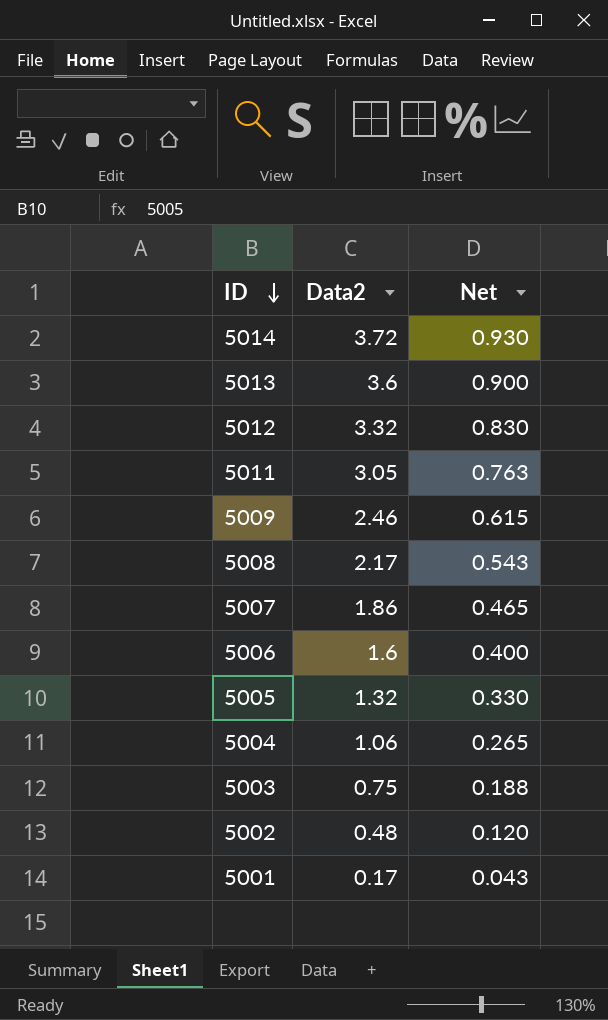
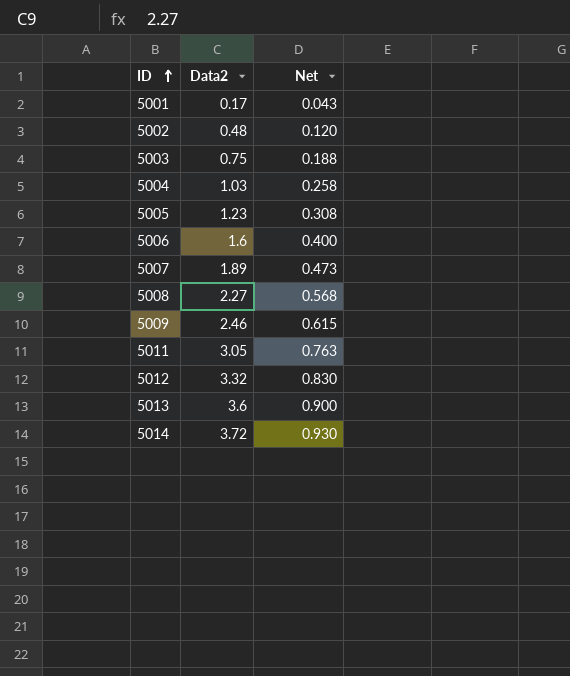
row order: ID descending -> ID ascending
5004 | Data2: 1.06 -> 1.03
5004 | Net: 0.265 -> 0.258
5005 | Data2: 1.32 -> 1.23
5005 | Net: 0.330 -> 0.308
5007 | Data2: 1.86 -> 1.89
5007 | Net: 0.465 -> 0.473
5008 | Data2: 2.17 -> 2.27
5008 | Net: 0.543 -> 0.568

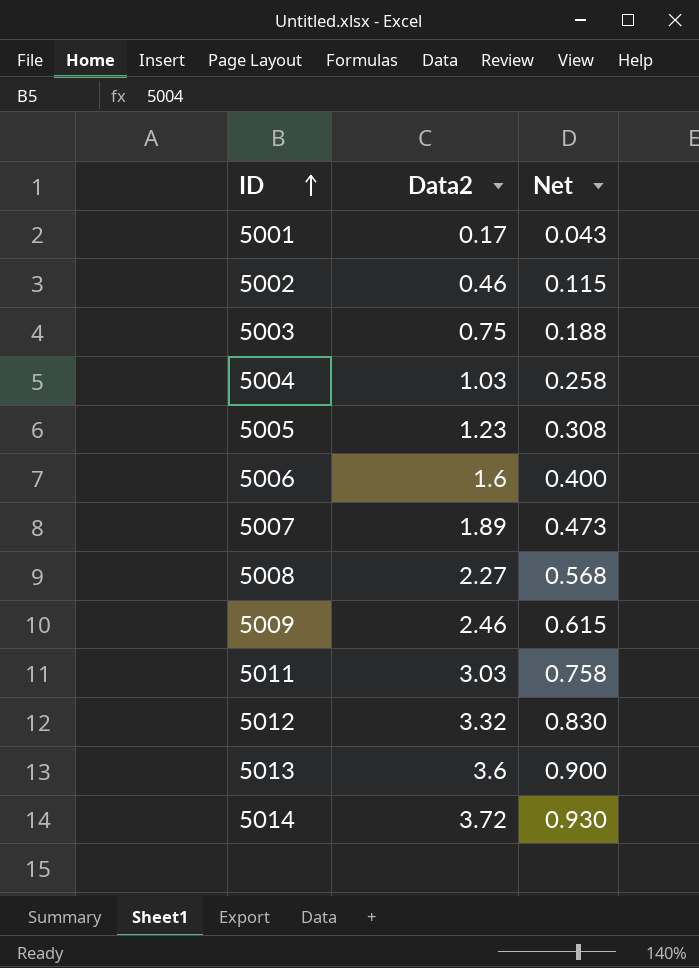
5002 | Data2: 0.48 -> 0.46
5002 | Net: 0.120 -> 0.115
5011 | Data2: 3.05 -> 3.03
5011 | Net: 0.763 -> 0.758

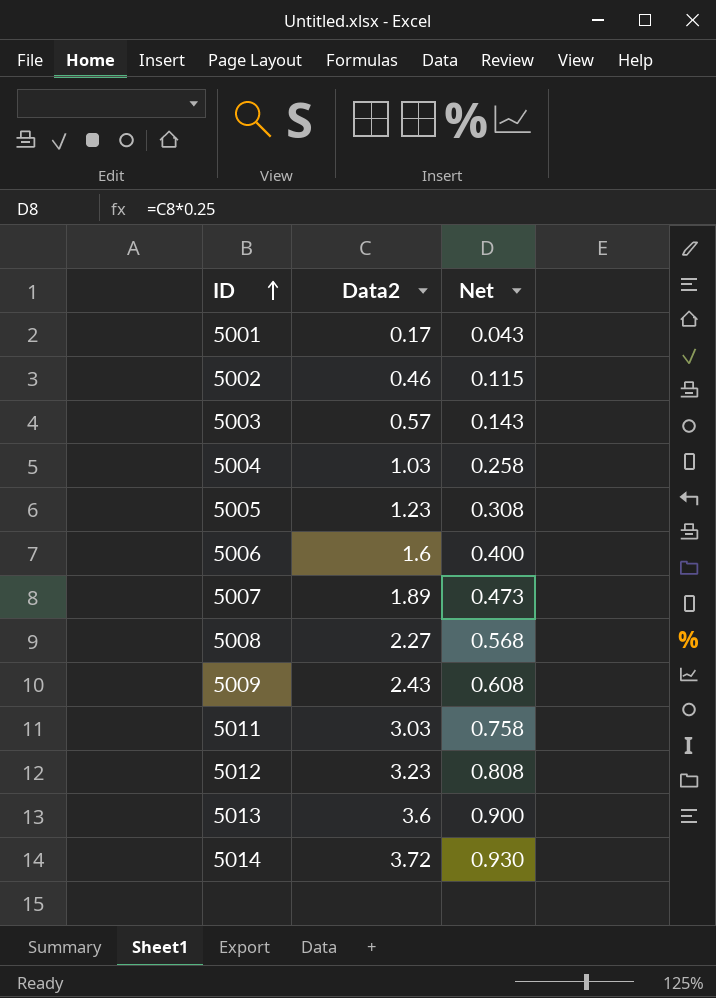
5003 | Data2: 0.75 -> 0.57
5003 | Net: 0.188 -> 0.143
5009 | Data2: 2.46 -> 2.43
5009 | Net: 0.615 -> 0.608
5012 | Data2: 3.32 -> 3.23
5012 | Net: 0.830 -> 0.808

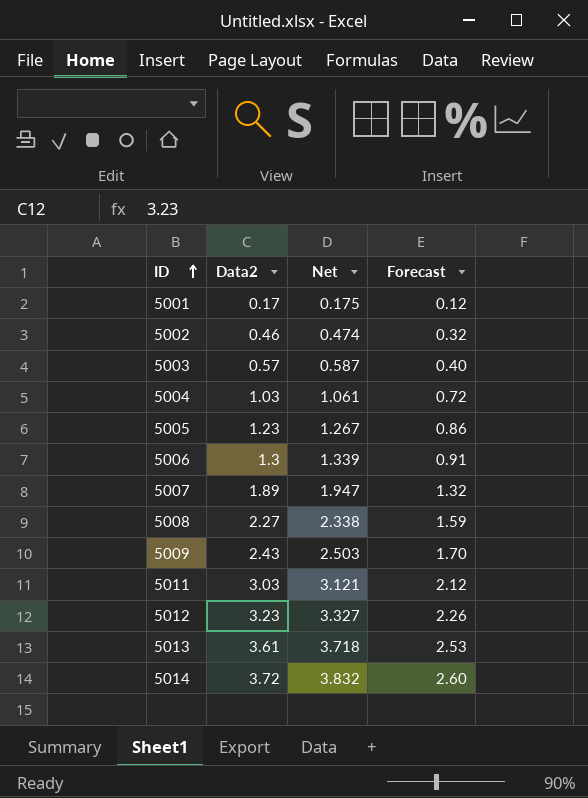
column Net | formula: [Data2] * 0.25 -> [Data2] * 1.03
column Forecast | formula: none -> [Data2] * 0.7
5006 | Data2: 1.6 -> 1.3
5013 | Data2: 3.6 -> 3.61

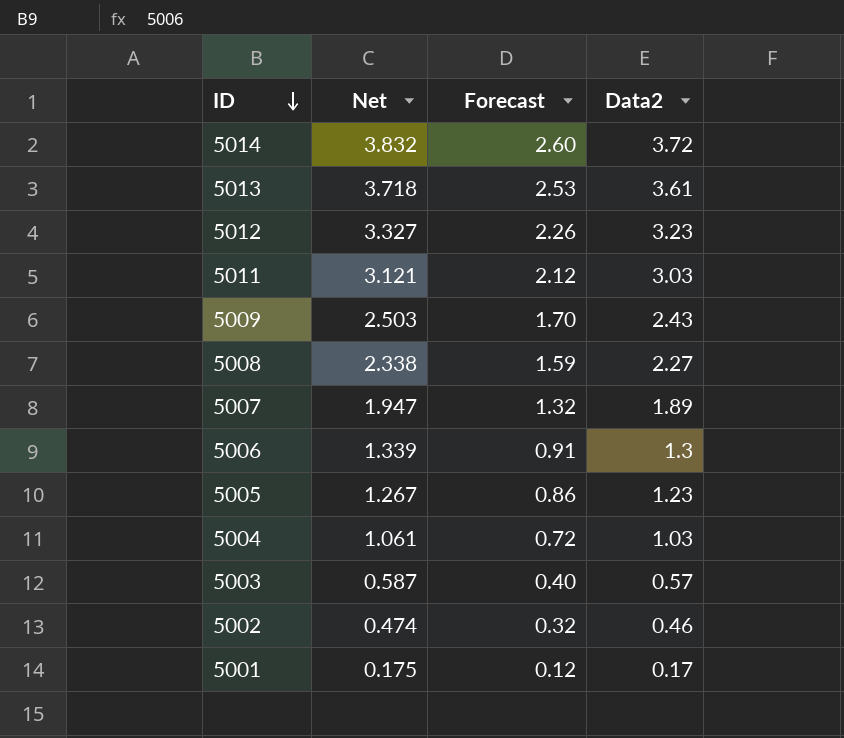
row order: ID ascending -> ID descending
column Data2 | position: 2 -> 4

